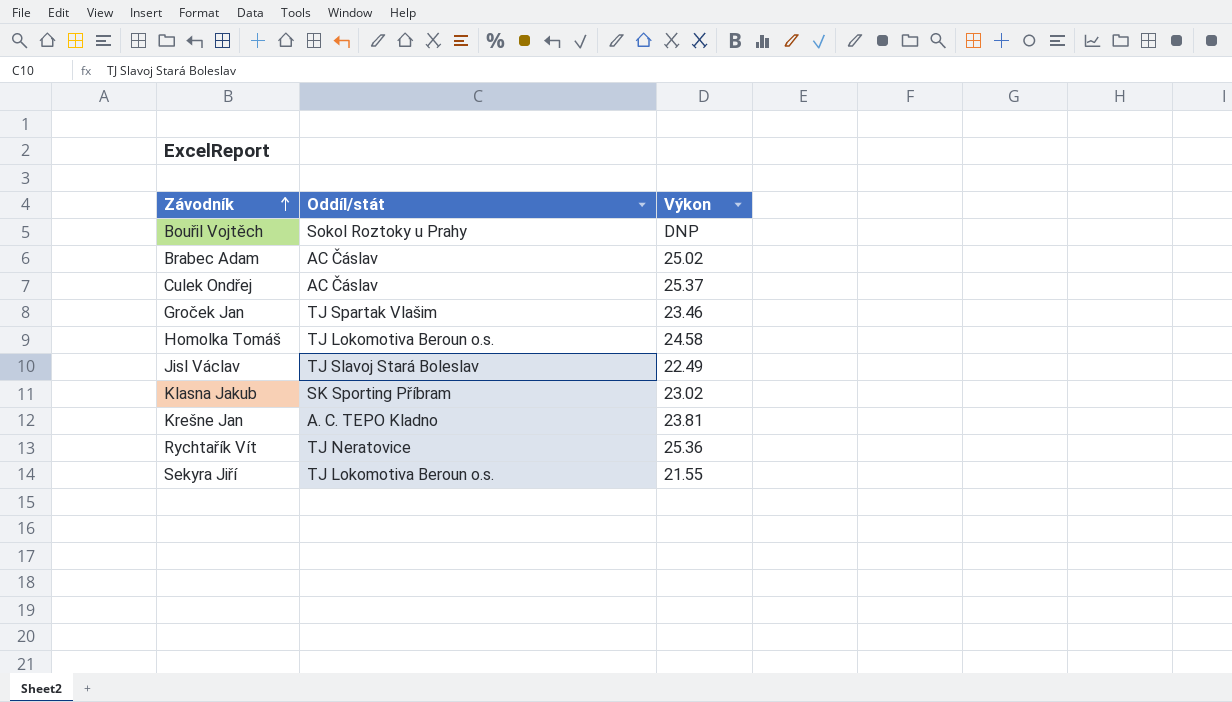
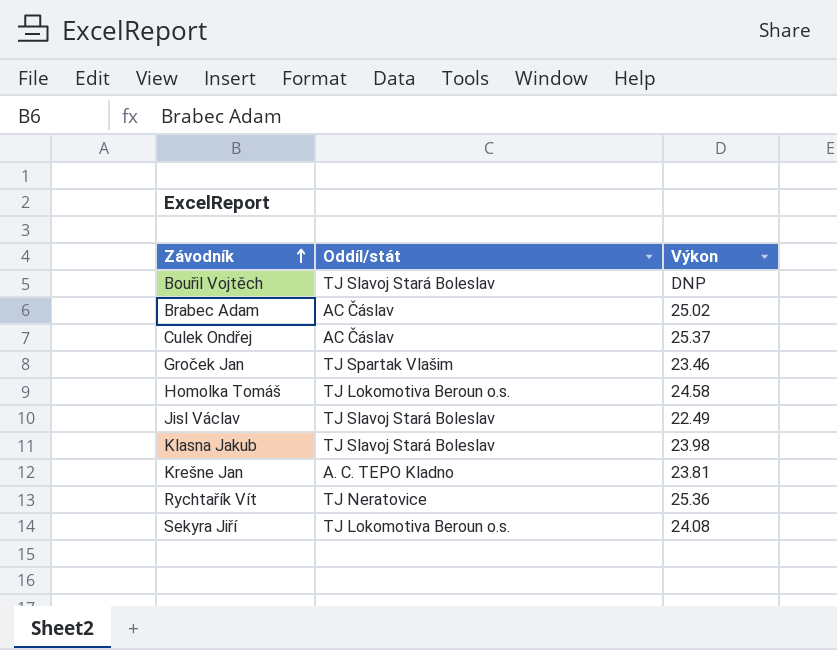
Bouřil Vojtěch | Oddíl/stát: Sokol Roztoky u Prahy -> TJ Slavoj Stará Boleslav
Klasna Jakub | Oddíl/stát: SK Sporting Příbram -> TJ Slavoj Stará Boleslav
Klasna Jakub | Výkon: 23.02 -> 23.98
Sekyra Jiří | Výkon: 21.55 -> 24.08

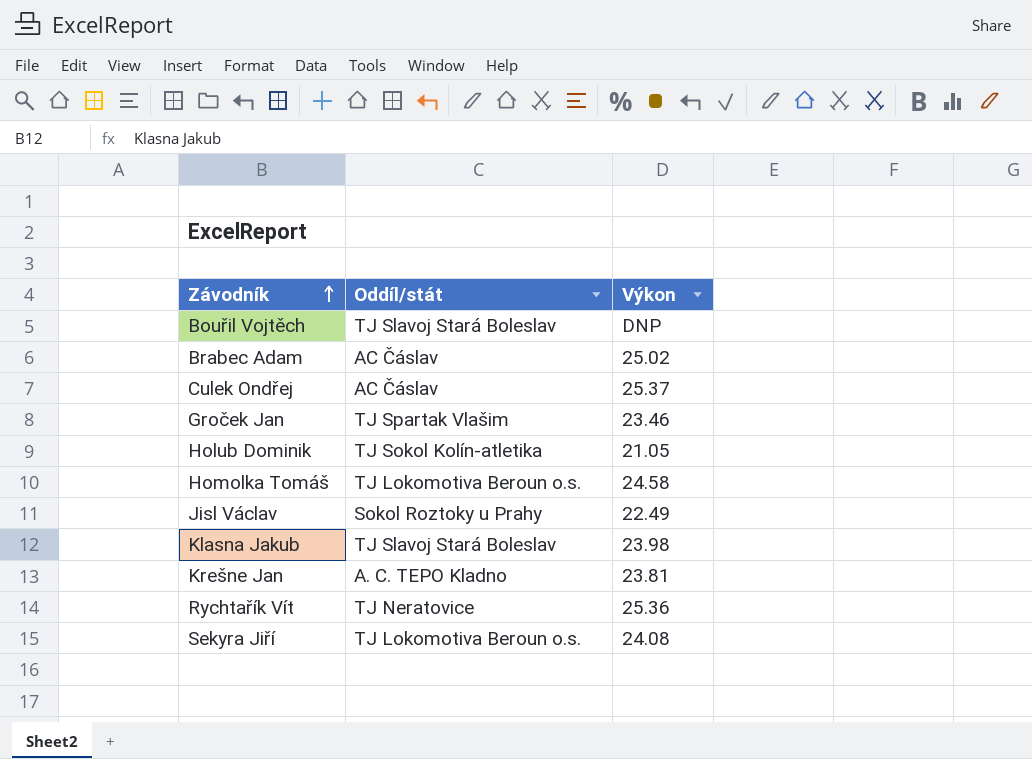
row Holub Dominik: none -> TJ Sokol Kolín-atletika | 21.05
Jisl Václav | Oddíl/stát: TJ Slavoj Stará Boleslav -> Sokol Roztoky u Prahy

